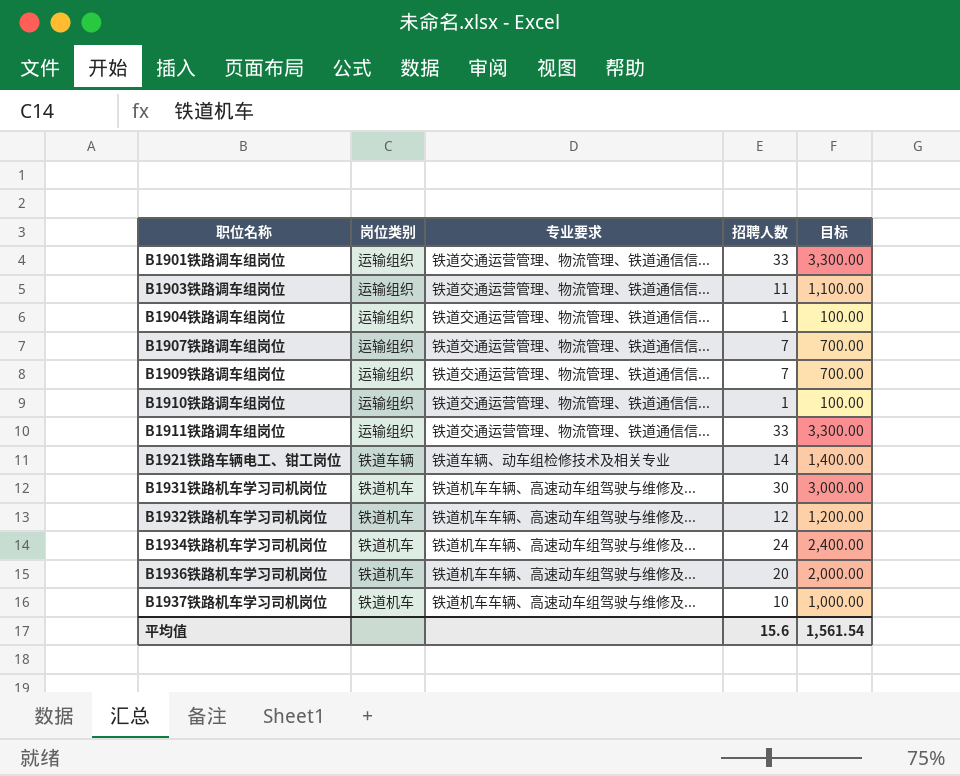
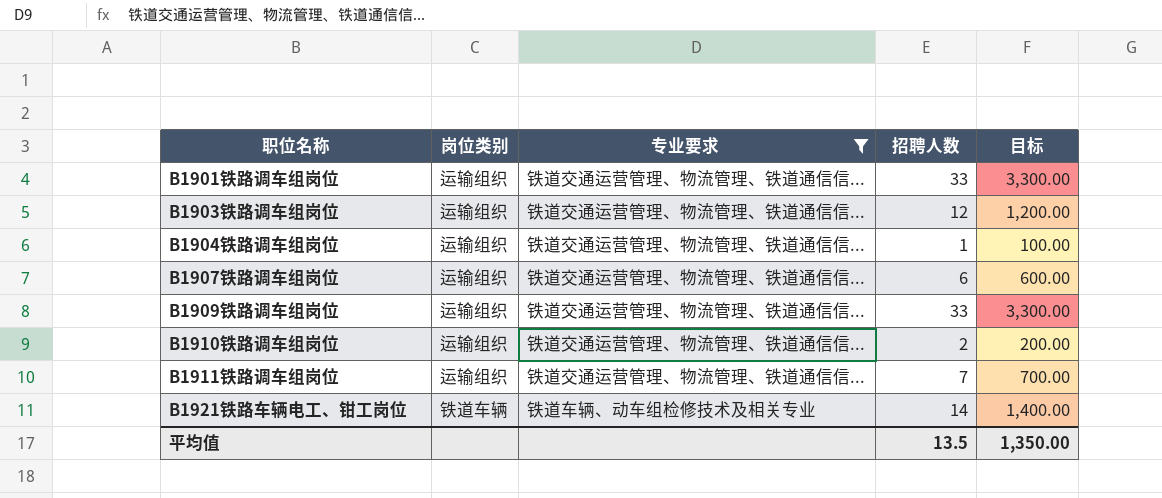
filter: none -> 专业要求 != 铁道机车车辆、高速动车组驾驶与维修及...
B1903铁路调车组岗位 | 招聘人数: 11 -> 12
B1903铁路调车组岗位 | 目标: 1,100.00 -> 1,200.00
B1907铁路调车组岗位 | 招聘人数: 7 -> 6
B1907铁路调车组岗位 | 目标: 700.00 -> 600.00
B1909铁路调车组岗位 | 招聘人数: 7 -> 33
B1909铁路调车组岗位 | 目标: 700.00 -> 3,300.00
B1910铁路调车组岗位 | 招聘人数: 1 -> 2
B1910铁路调车组岗位 | 目标: 100.00 -> 200.00
B1911铁路调车组岗位 | 招聘人数: 33 -> 7
B1911铁路调车组岗位 | 目标: 3,300.00 -> 700.00
平均值 | 招聘人数: 15.6 -> 13.5
平均值 | 目标: 1,561.54 -> 1,350.00

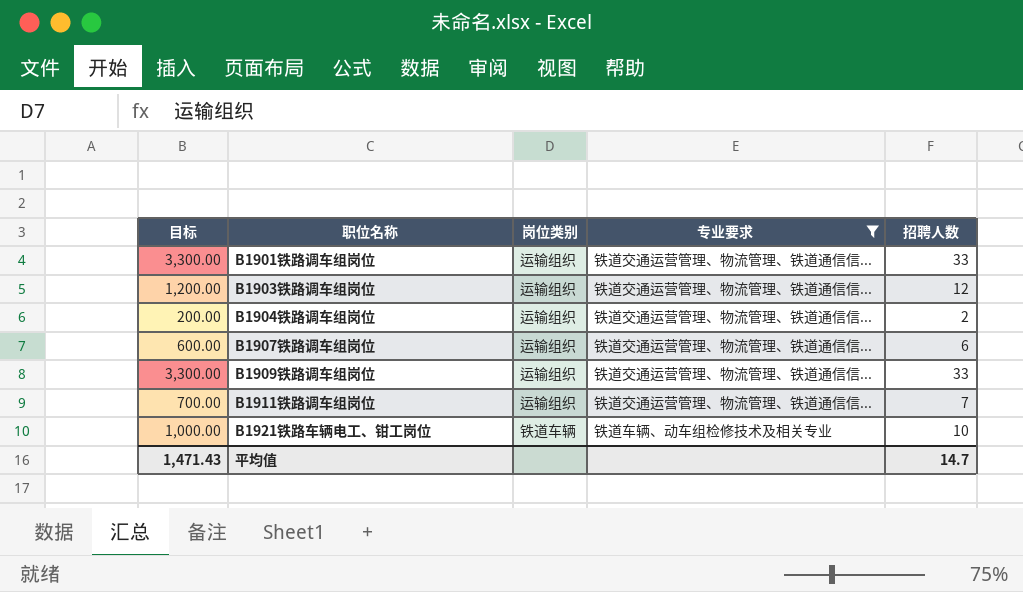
column 目标 | position: 5 -> 1
row B1910铁路调车组岗位: 运输组织 | 铁道交通运营管理、物流管理、铁道通信信... | 2 | 200.00 -> none
B1904铁路调车组岗位 | 目标: 100.00 -> 200.00
B1904铁路调车组岗位 | 招聘人数: 1 -> 2
B1921铁路车辆电工、钳工岗位 | 目标: 1,400.00 -> 1,000.00
B1921铁路车辆电工、钳工岗位 | 招聘人数: 14 -> 10
平均值 | 目标: 1,350.00 -> 1,471.43
平均值 | 招聘人数: 13.5 -> 14.7

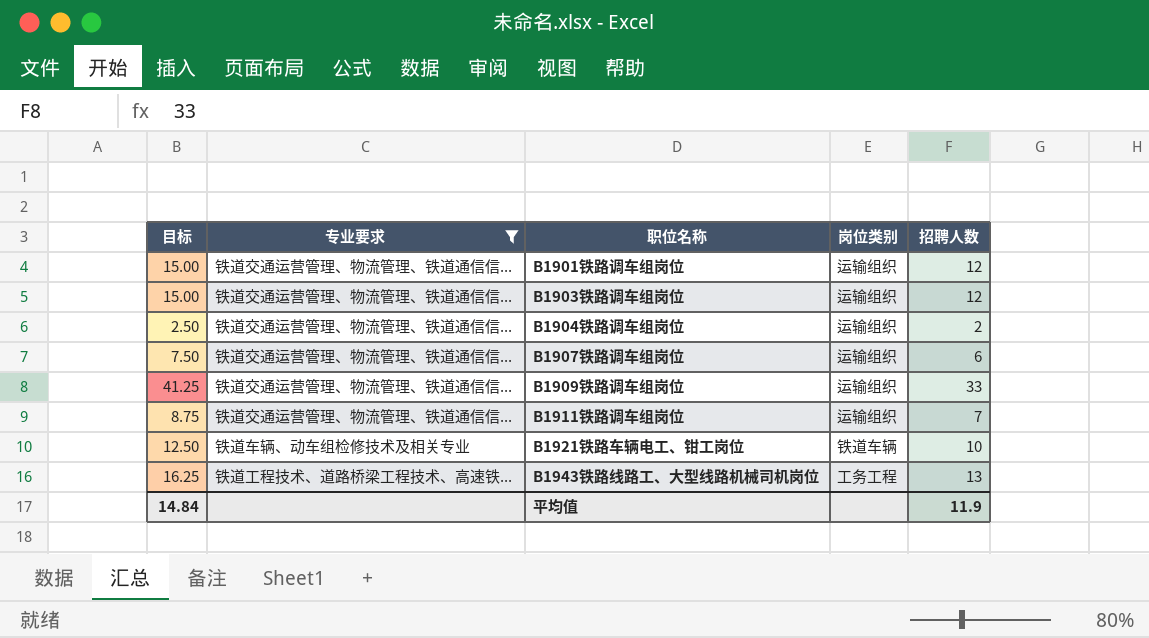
column 目标 | formula: [招聘人数] * 100 -> [招聘人数] * 1.25
column 专业要求 | position: 4 -> 2
B1901铁路调车组岗位 | 招聘人数: 33 -> 12
row B1943铁路线路工、大型线路机械司机岗位: none -> 16.25 | 铁道工程技术、道路桥梁工程技术、高速铁... | 工务工程 | 13
平均值 | 目标: 1,471.43 -> 14.84
平均值 | 招聘人数: 14.7 -> 11.9

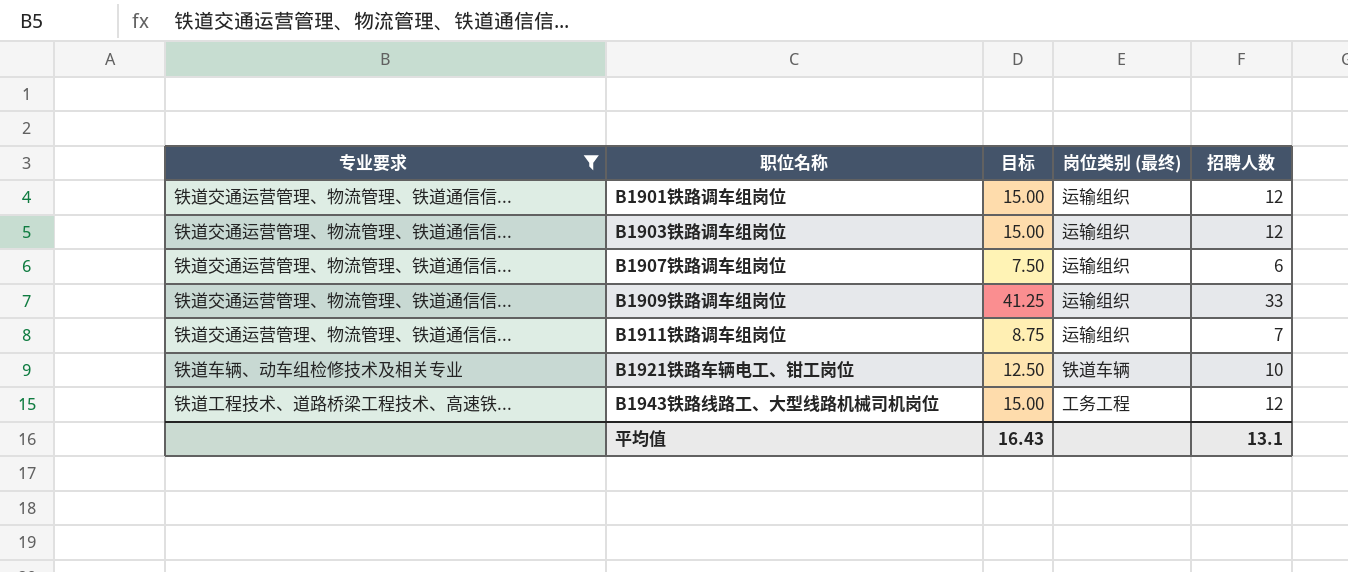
column 目标 | position: 1 -> 3
column name: 岗位类别 -> 岗位类别 (最终)
row B1904铁路调车组岗位: 2.50 | 铁道交通运营管理、物流管理、铁道通信信... | 运输组织 | 2 -> none
B1943铁路线路工、大型线路机械司机岗位 | 目标: 16.25 -> 15.00
B1943铁路线路工、大型线路机械司机岗位 | 招聘人数: 13 -> 12
平均值 | 目标: 14.84 -> 16.43
平均值 | 招聘人数: 11.9 -> 13.1

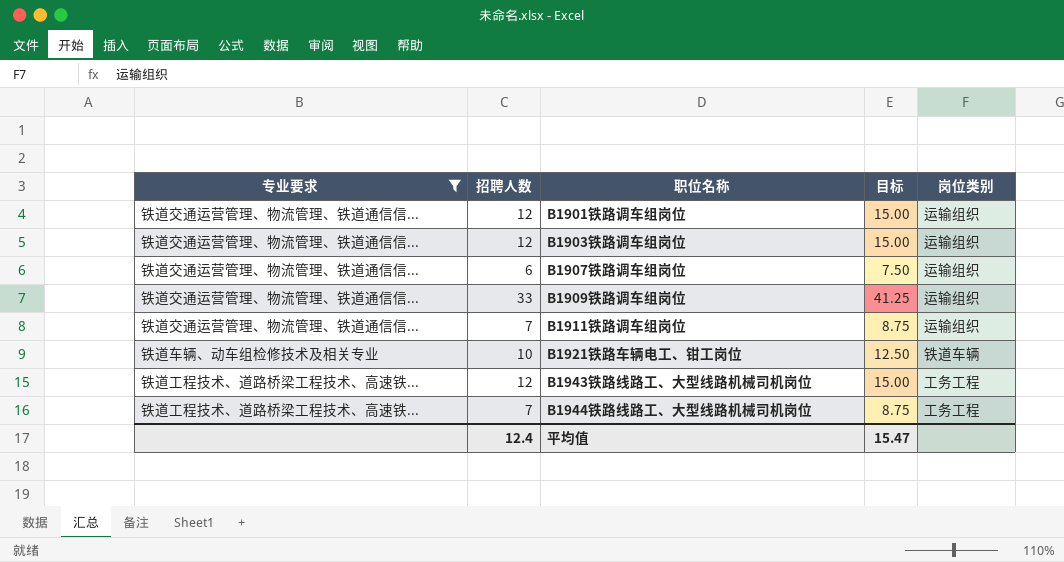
column 招聘人数 | position: 5 -> 2
column name: 岗位类别 (最终) -> 岗位类别
row B1944铁路线路工、大型线路机械司机岗位: none -> 铁道工程技术、道路桥梁工程技术、高速铁... | 7 | 8.75 | 工务工程
平均值 | 招聘人数: 13.1 -> 12.4
平均值 | 目标: 16.43 -> 15.47

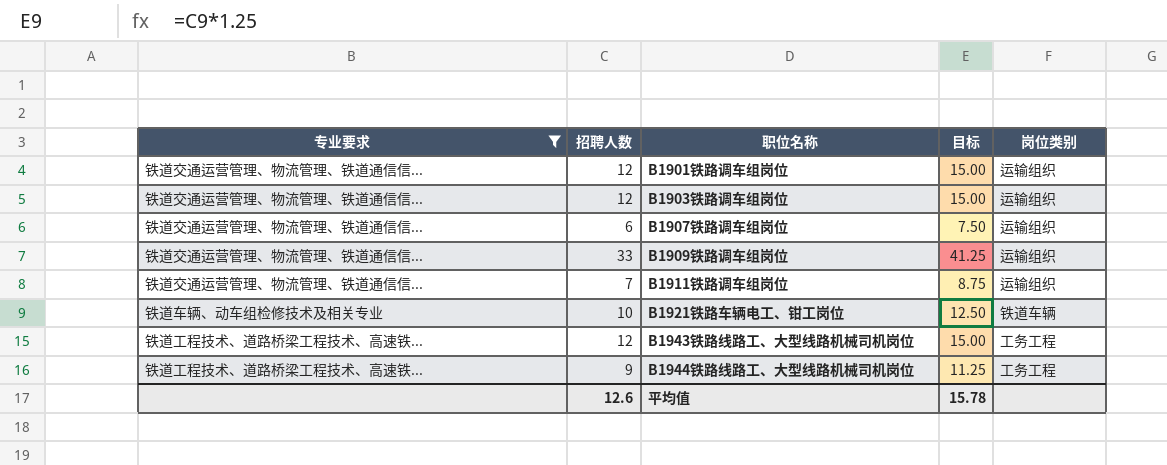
B1944铁路线路工、大型线路机械司机岗位 | 招聘人数: 7 -> 9
B1944铁路线路工、大型线路机械司机岗位 | 目标: 8.75 -> 11.25
平均值 | 招聘人数: 12.4 -> 12.6
平均值 | 目标: 15.47 -> 15.78

